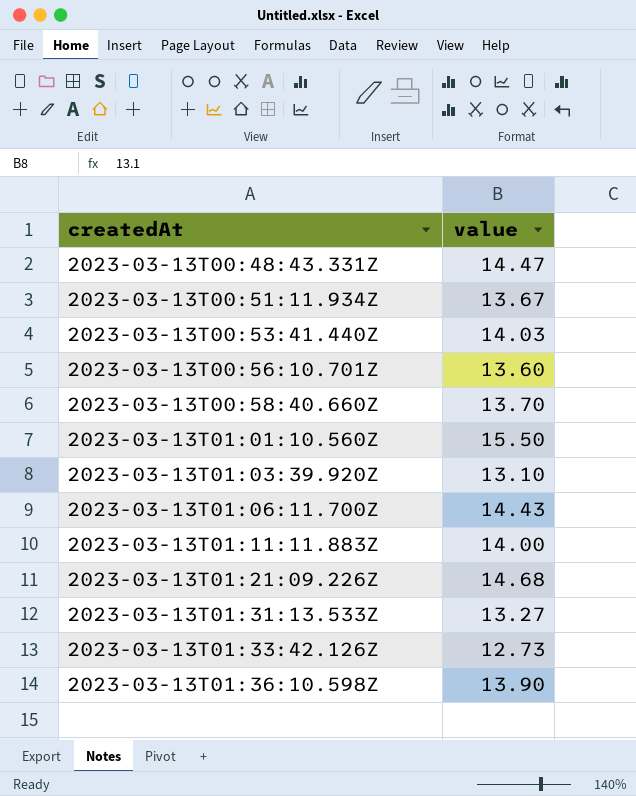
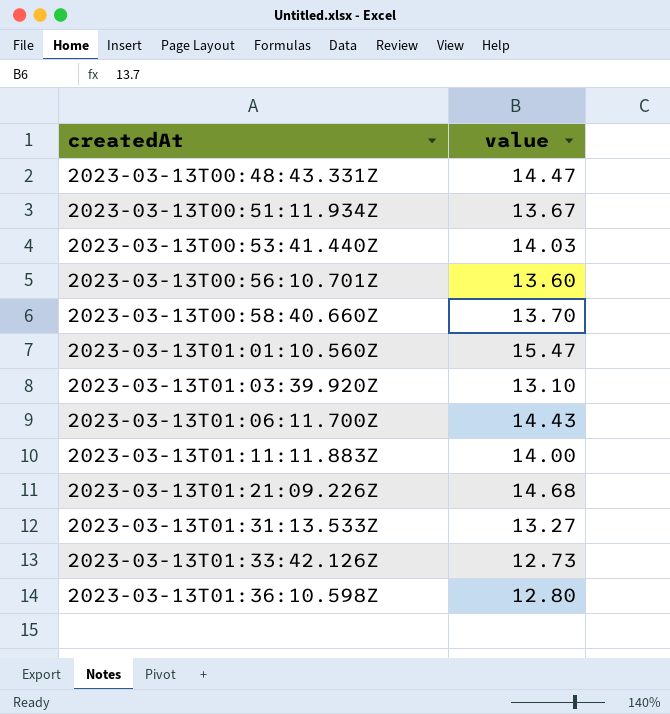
2023-03-13T01:01:10.560Z | value: 15.50 -> 15.47
2023-03-13T01:36:10.598Z | value: 13.90 -> 12.80

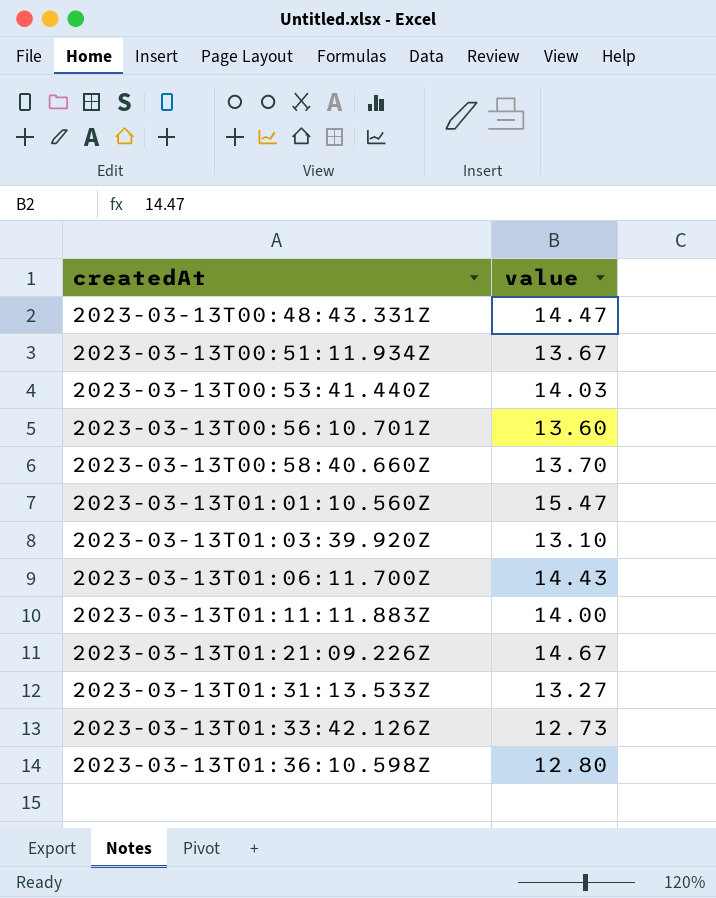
2023-03-13T01:21:09.226Z | value: 14.68 -> 14.67

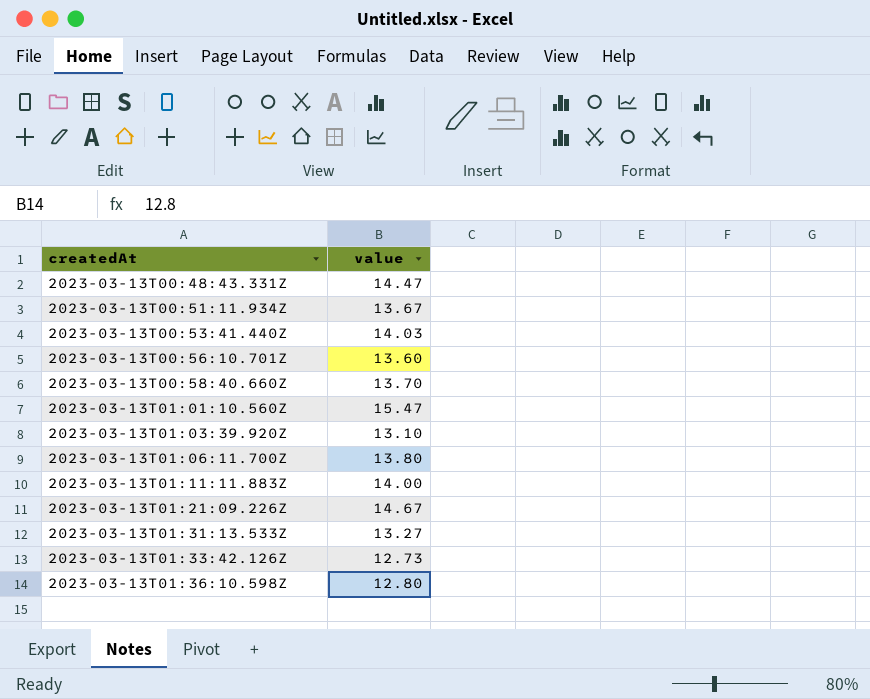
2023-03-13T01:06:11.700Z | value: 14.43 -> 13.80

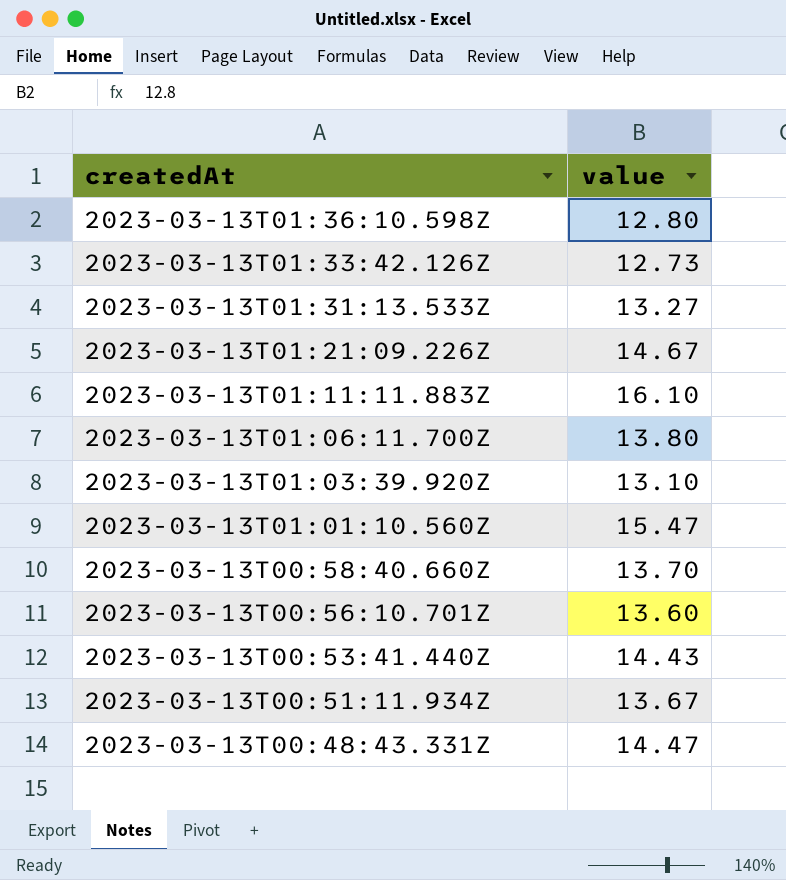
row order: createdAt ascending -> createdAt descending
2023-03-13T01:11:11.883Z | value: 14.00 -> 16.10
2023-03-13T00:53:41.440Z | value: 14.03 -> 14.43

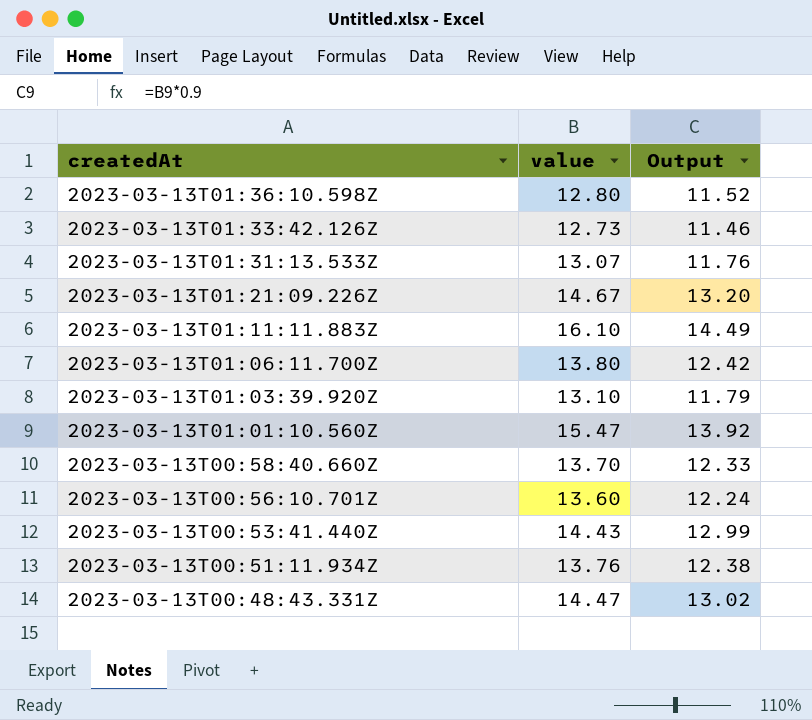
column Output | formula: none -> [value] * 0.9
2023-03-13T01:31:13.533Z | value: 13.27 -> 13.07
2023-03-13T00:51:11.934Z | value: 13.67 -> 13.76

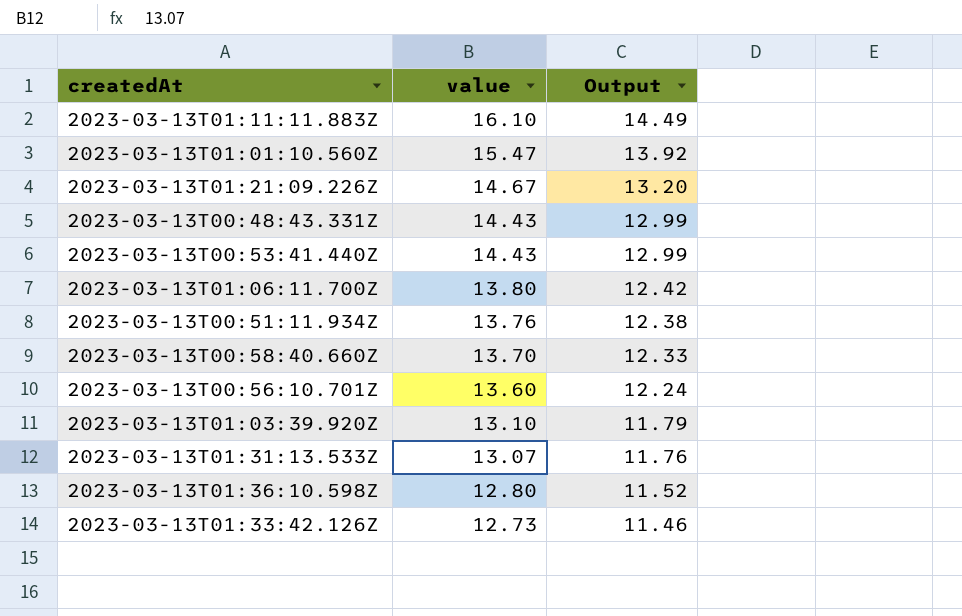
row order: createdAt descending -> value descending
2023-03-13T00:48:43.331Z | value: 14.47 -> 14.43
2023-03-13T00:48:43.331Z | Output: 13.02 -> 12.99

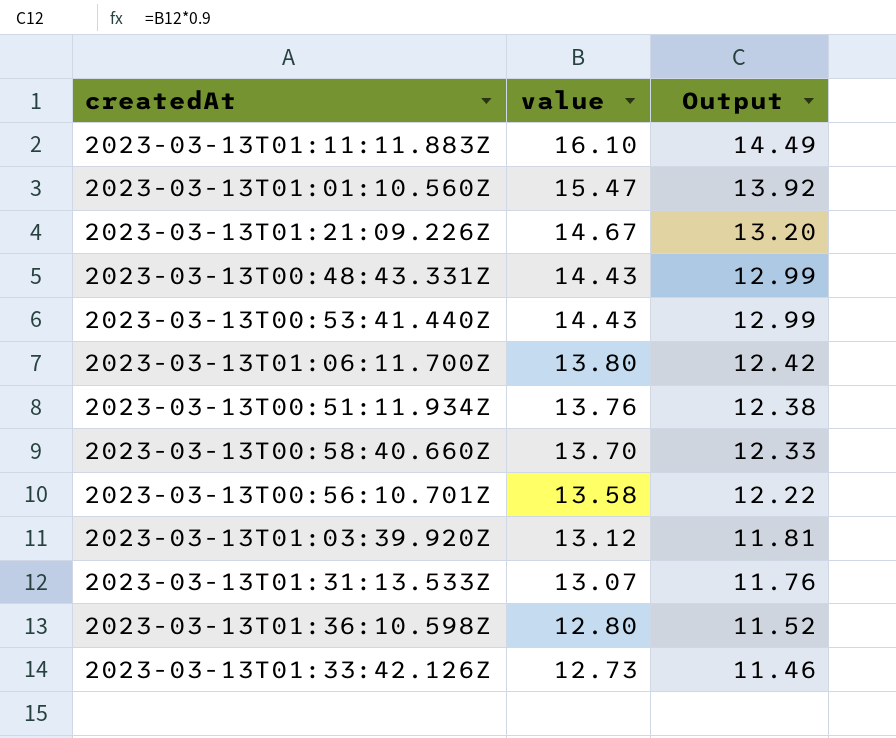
2023-03-13T00:56:10.701Z | value: 13.60 -> 13.58
2023-03-13T00:56:10.701Z | Output: 12.24 -> 12.22
2023-03-13T01:03:39.920Z | value: 13.10 -> 13.12
2023-03-13T01:03:39.920Z | Output: 11.79 -> 11.81

